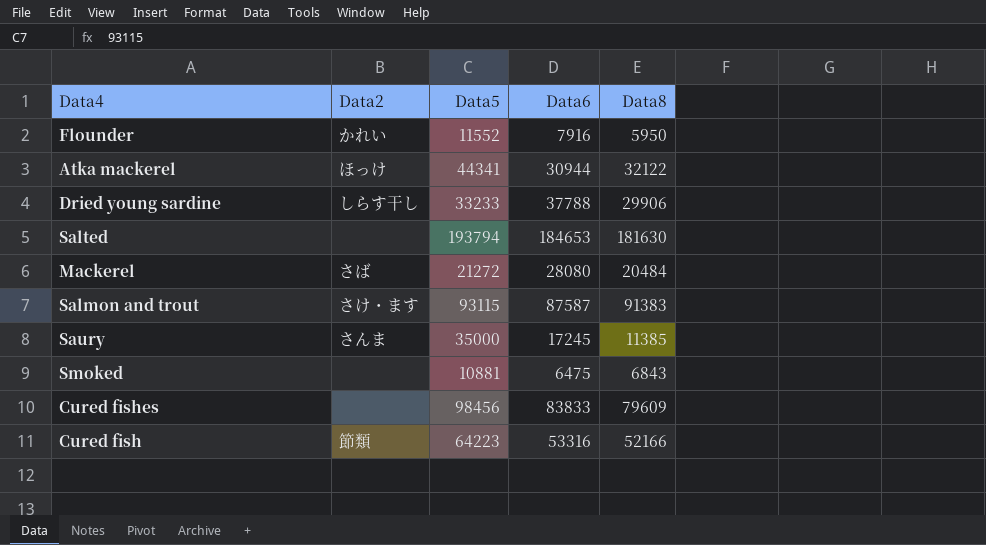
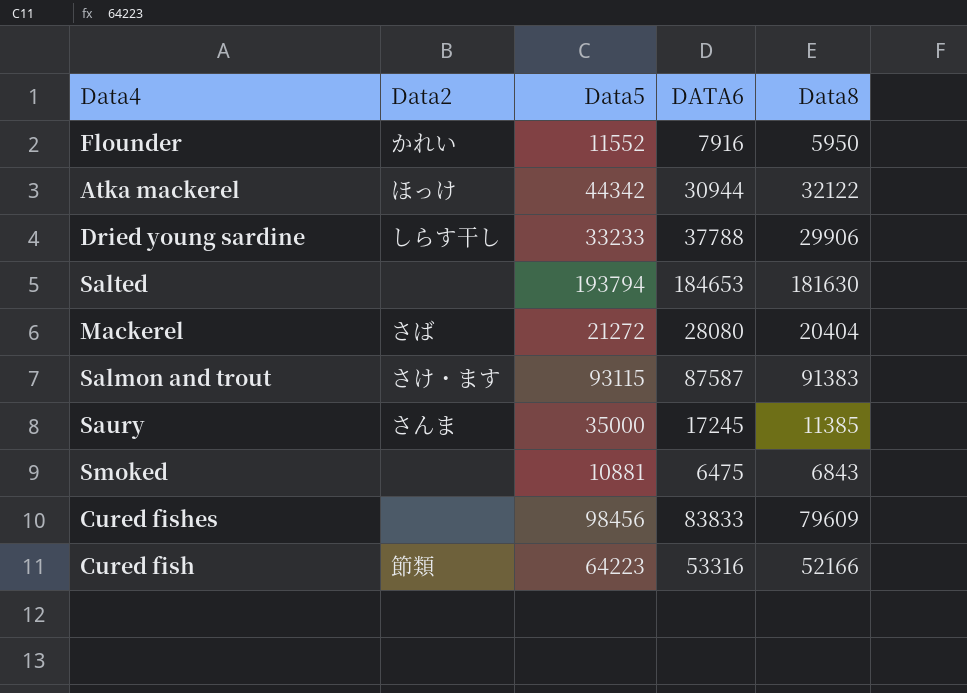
column name: Data6 -> DATA6
Atka mackerel | Data5: 44341 -> 44342
Mackerel | Data8: 20484 -> 20404

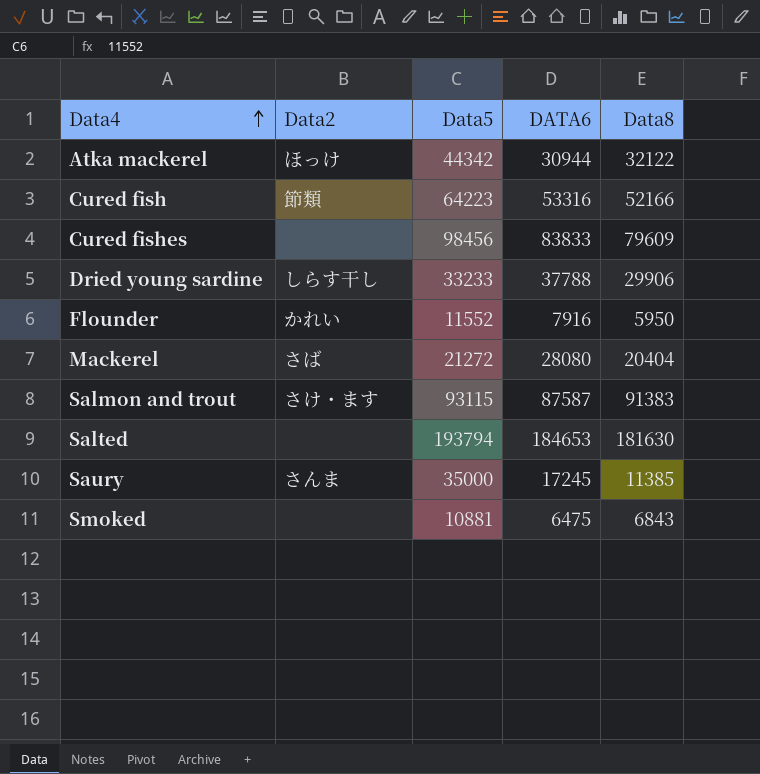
row order: none -> Data4 ascending

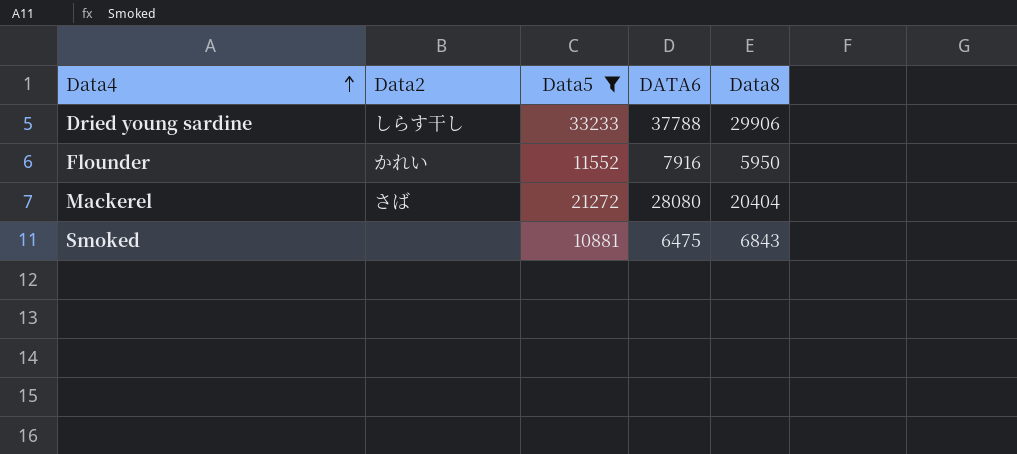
filter: none -> Data5 <= 33233

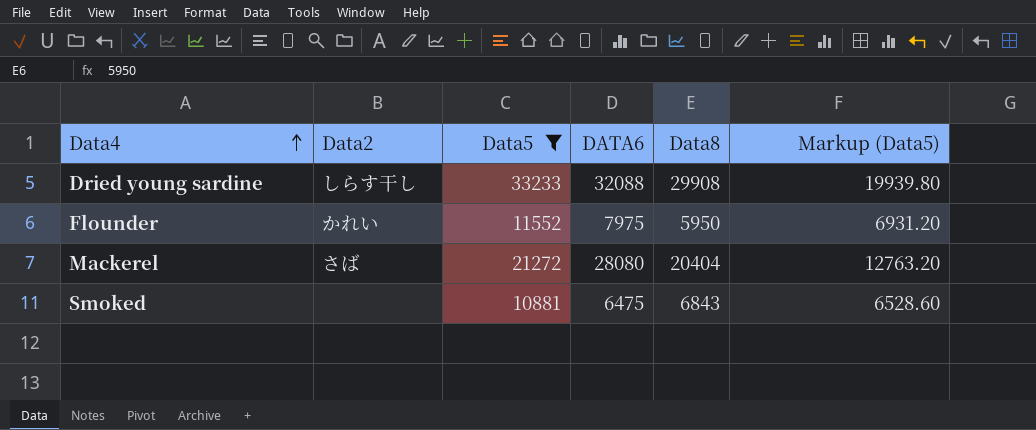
column Markup (Data5) | formula: none -> [Data5] * 0.6
Dried young sardine | DATA6: 37788 -> 32088
Dried young sardine | Data8: 29906 -> 29908
Flounder | DATA6: 7916 -> 7975

